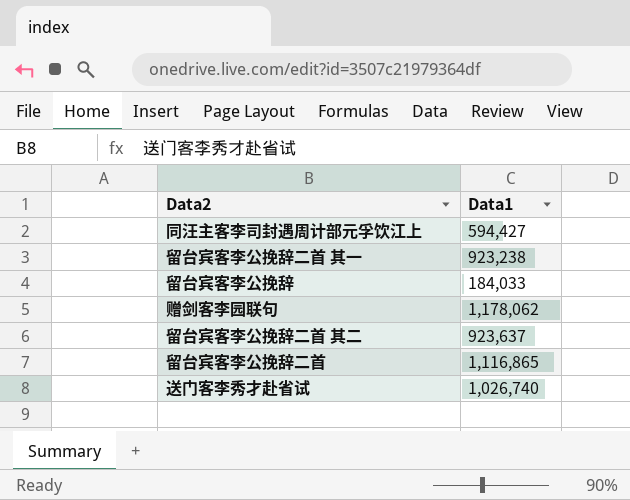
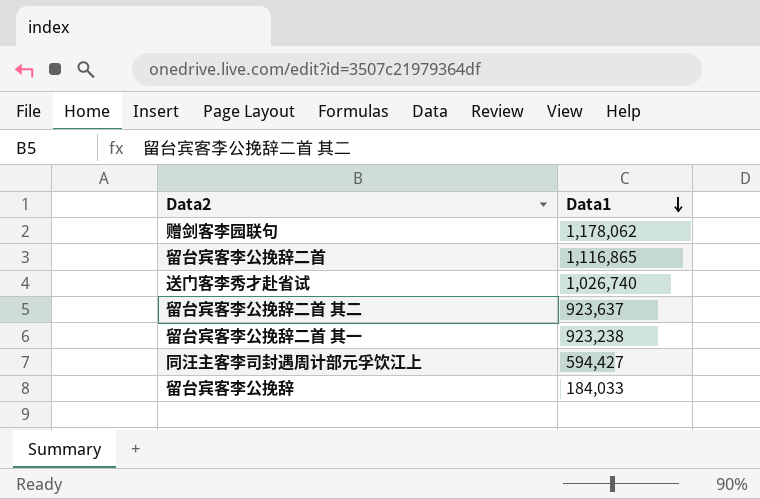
row order: none -> Data1 descending

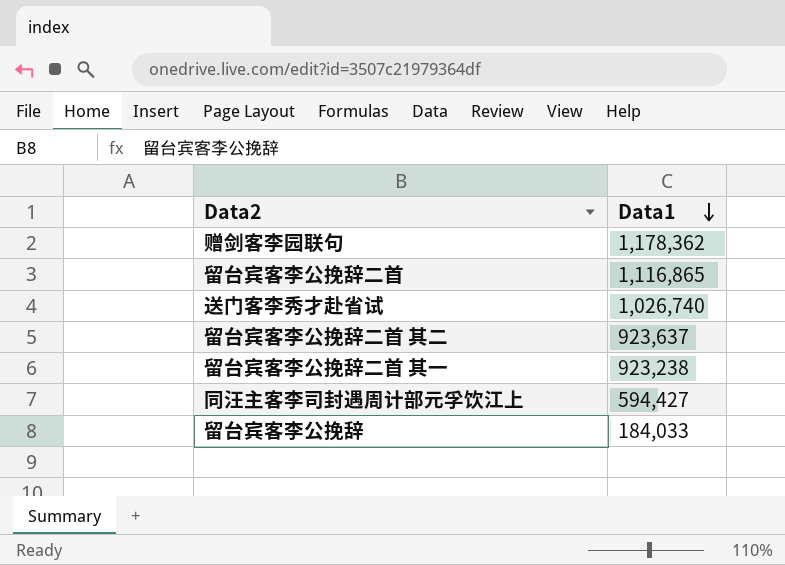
赠剑客李园联句 | Data1: 1,178,062 -> 1,178,362

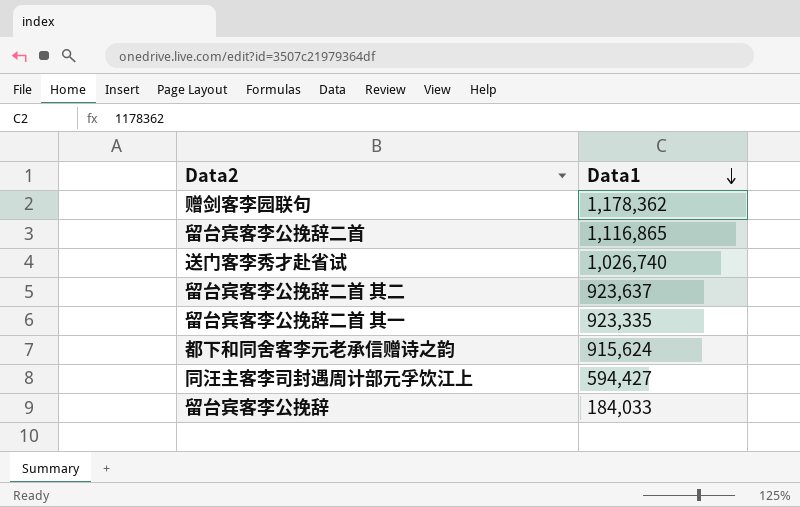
留台宾客李公挽辞二首 其一 | Data1: 923,238 -> 923,335
row 都下和同舍客李元老承信赠诗之韵: none -> 915,624

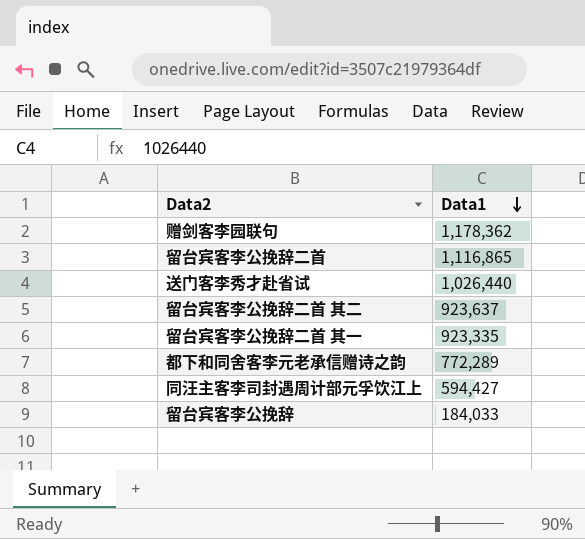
送门客李秀才赴省试 | Data1: 1,026,740 -> 1,026,440
都下和同舍客李元老承信赠诗之韵 | Data1: 915,624 -> 772,289

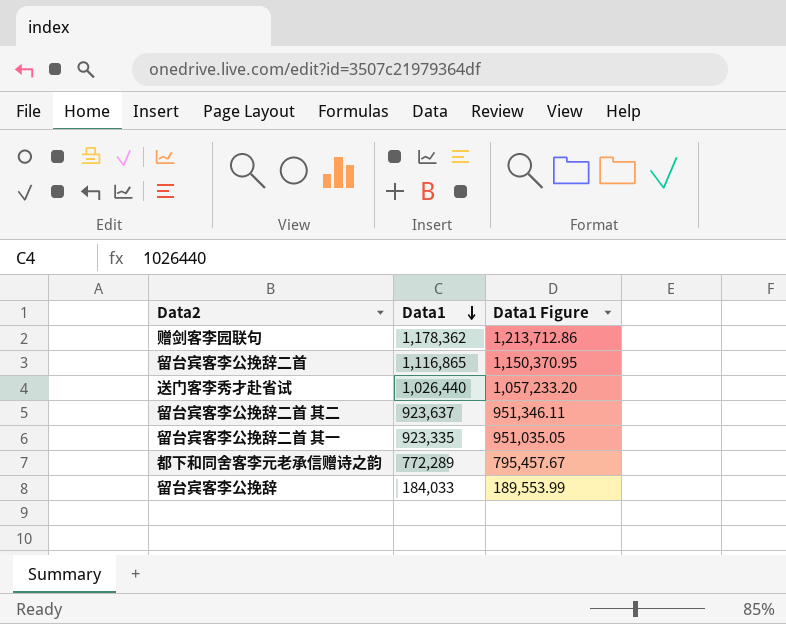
column Data1 Figure | formula: none -> [Data1] * 1.03
row 同汪主客李司封遇周计部元孚饮江上: 594,427 -> none

